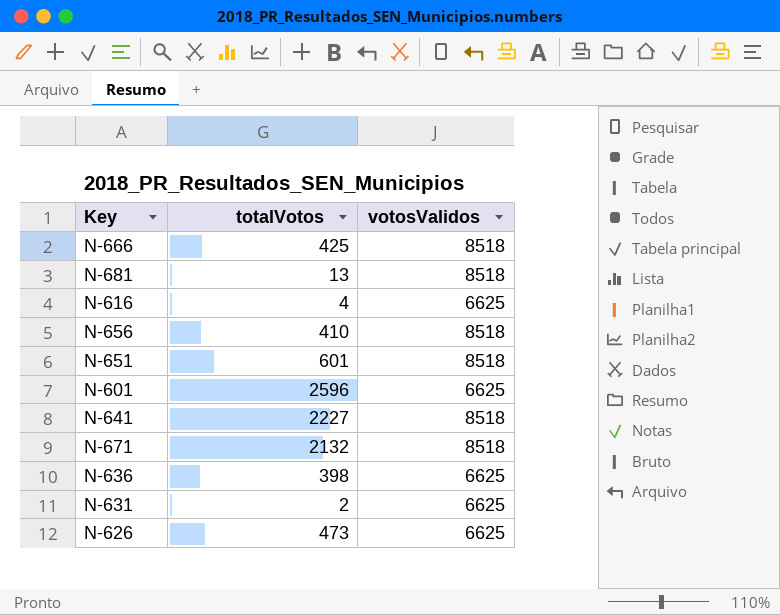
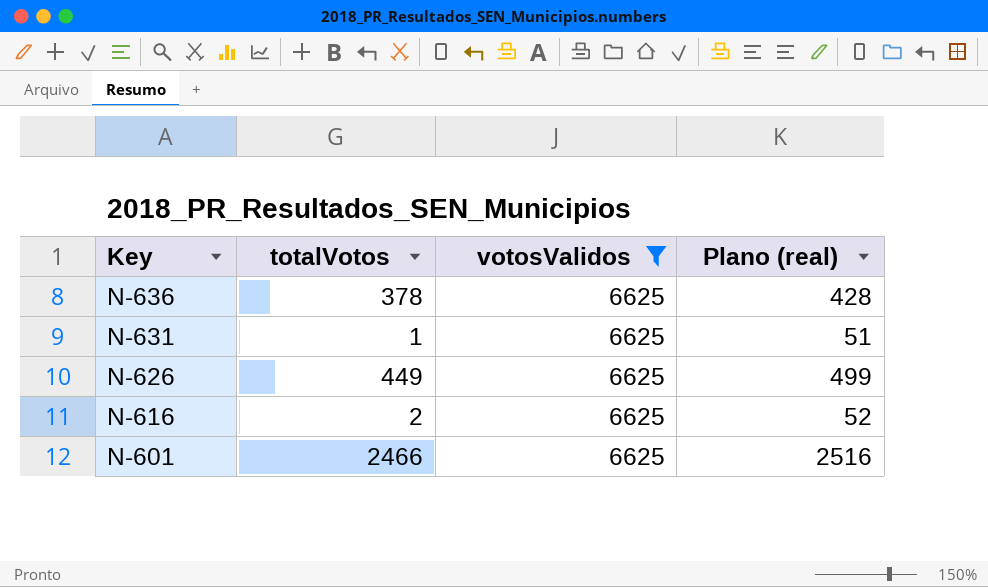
filter: none -> votosValidos = 6625
row order: none -> Key descending
column Plano (real) | formula: none -> [totalVotos] + 50
N-636 | totalVotos: 398 -> 378
N-631 | totalVotos: 2 -> 1
N-626 | totalVotos: 473 -> 449
N-616 | totalVotos: 4 -> 2
N-601 | totalVotos: 2596 -> 2466

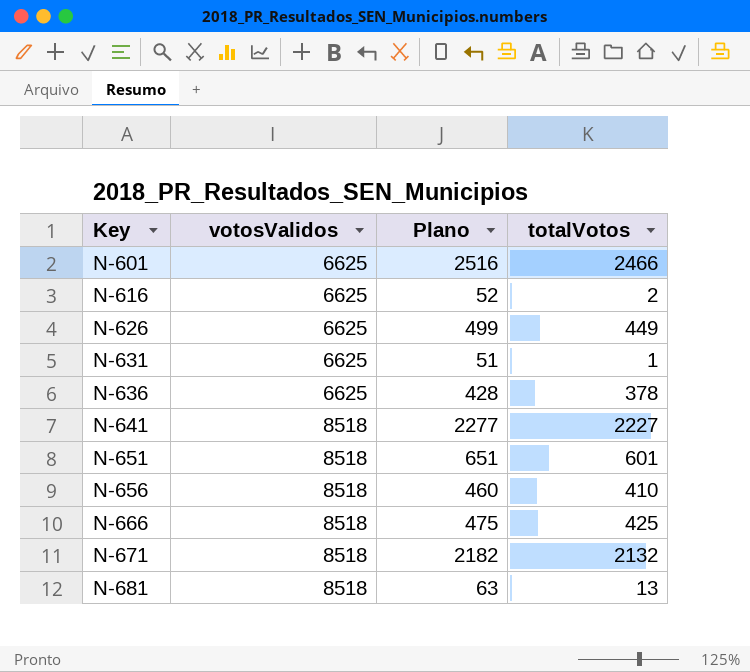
filter: votosValidos = 6625 -> none
row order: Key descending -> Key ascending
column name: Plano (real) -> Plano
column totalVotos | position: 2 -> 4

